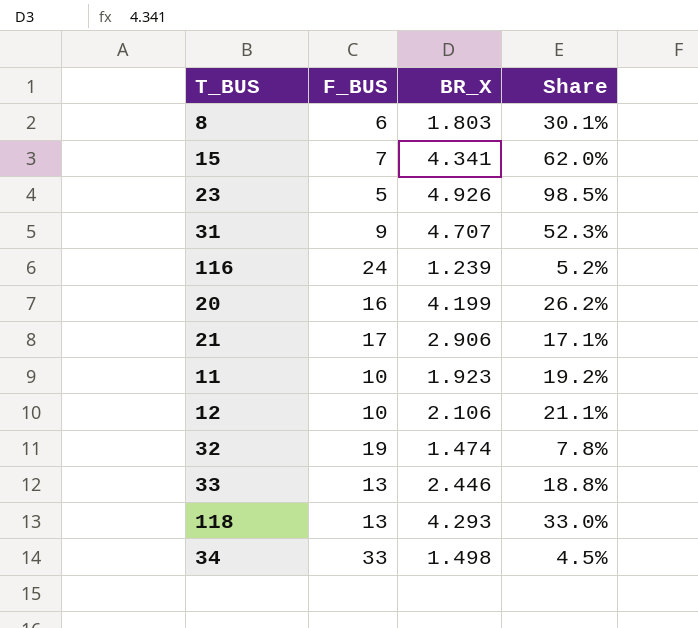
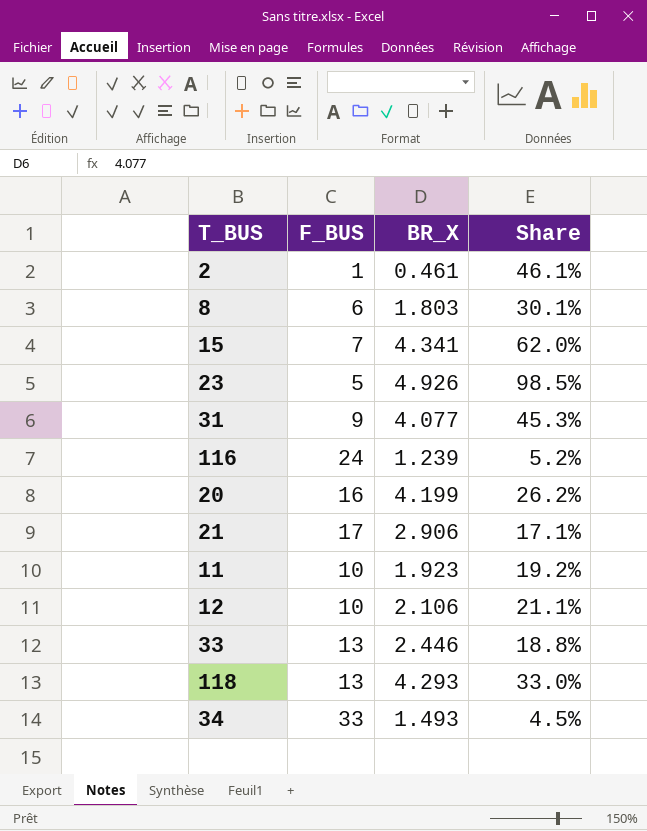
row 32: 19 | 1.474 | 7.8% -> none
row 2: none -> 1 | 0.461 | 46.1%
31 | BR_X: 4.707 -> 4.077
31 | Share: 52.3% -> 45.3%
34 | BR_X: 1.498 -> 1.493

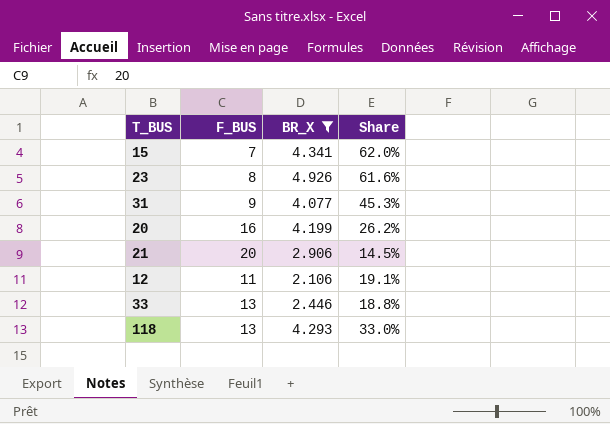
filter: none -> BR_X >= 2.106
23 | F_BUS: 5 -> 8
23 | Share: 98.5% -> 61.6%
21 | F_BUS: 17 -> 20
21 | Share: 17.1% -> 14.5%
12 | F_BUS: 10 -> 11
12 | Share: 21.1% -> 19.1%

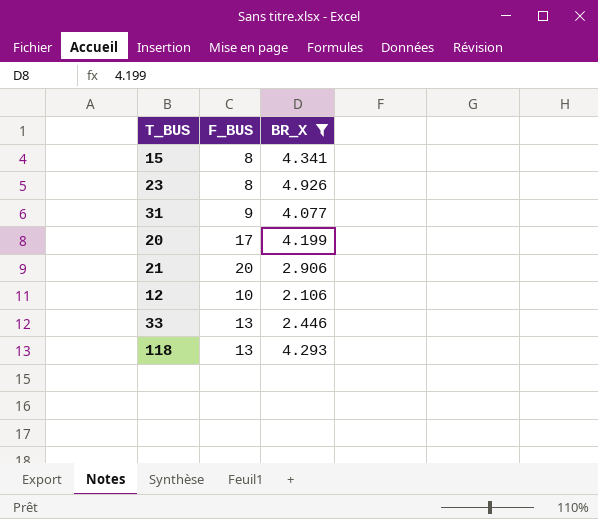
column Share | formula: [BR_X] / [F_BUS] -> none
15 | F_BUS: 7 -> 8
20 | F_BUS: 16 -> 17
12 | F_BUS: 11 -> 10

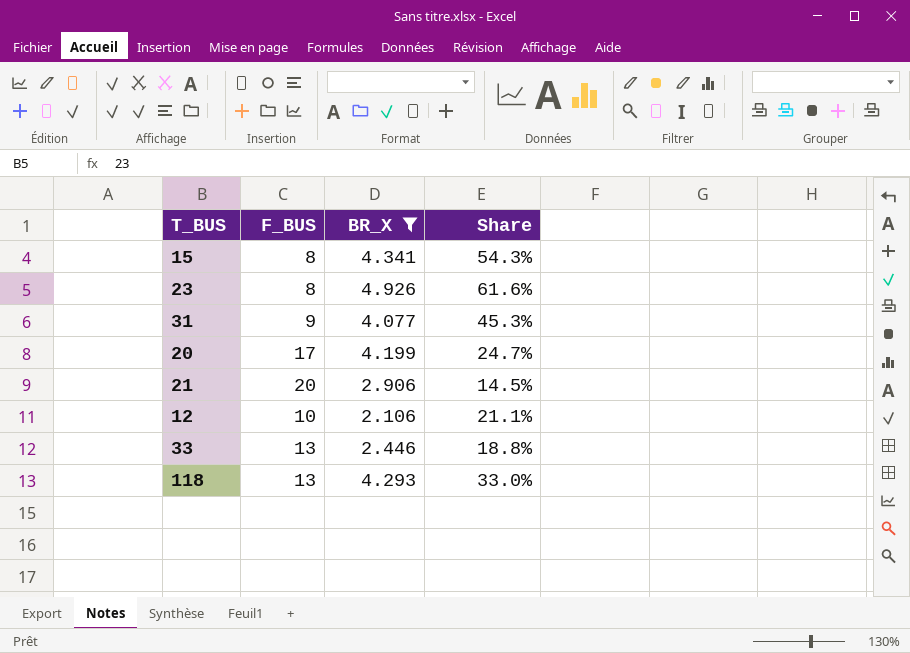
column Share | formula: none -> [BR_X] / [F_BUS]

